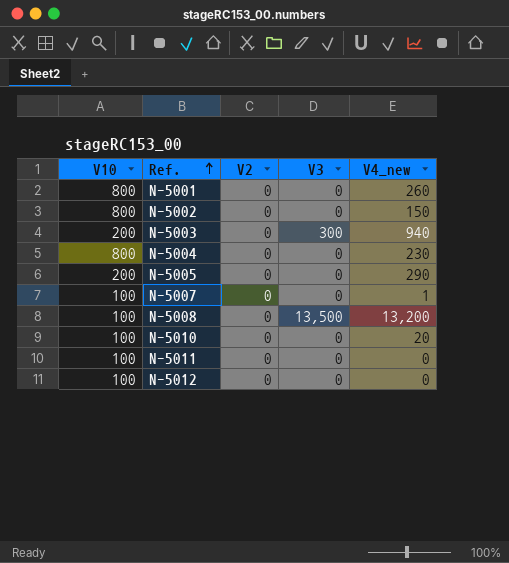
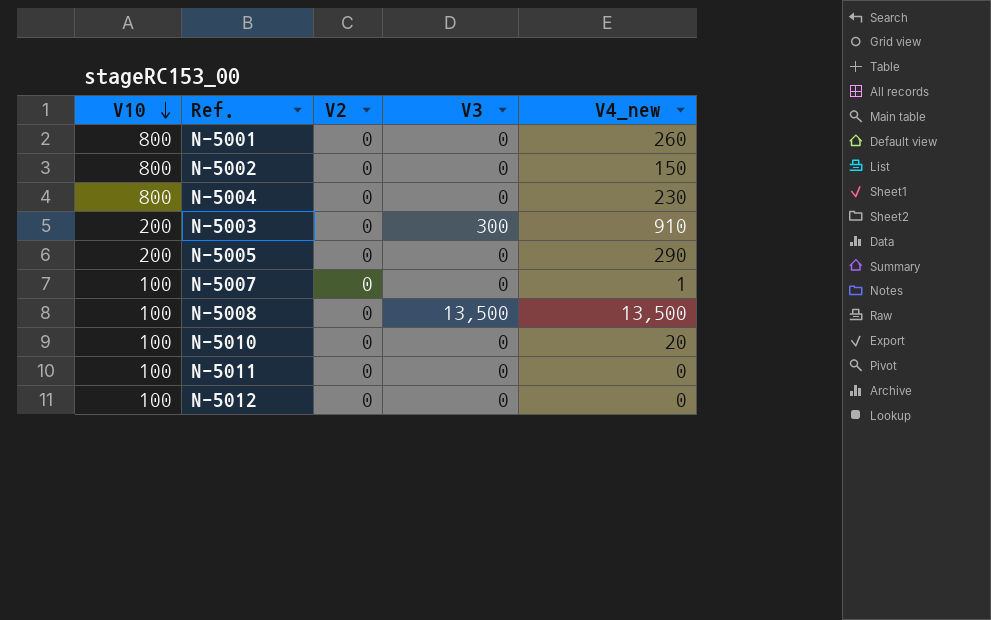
row order: Ref. ascending -> V10 descending
N-5003 | V4_new: 940 -> 910
N-5008 | V4_new: 13,200 -> 13,500

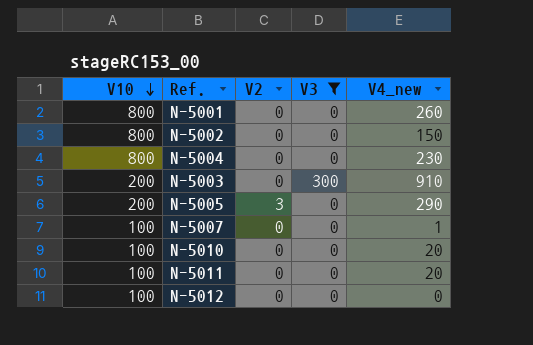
filter: none -> V3 != 13,500
N-5005 | V2: 0 -> 3
N-5011 | V4_new: 0 -> 20

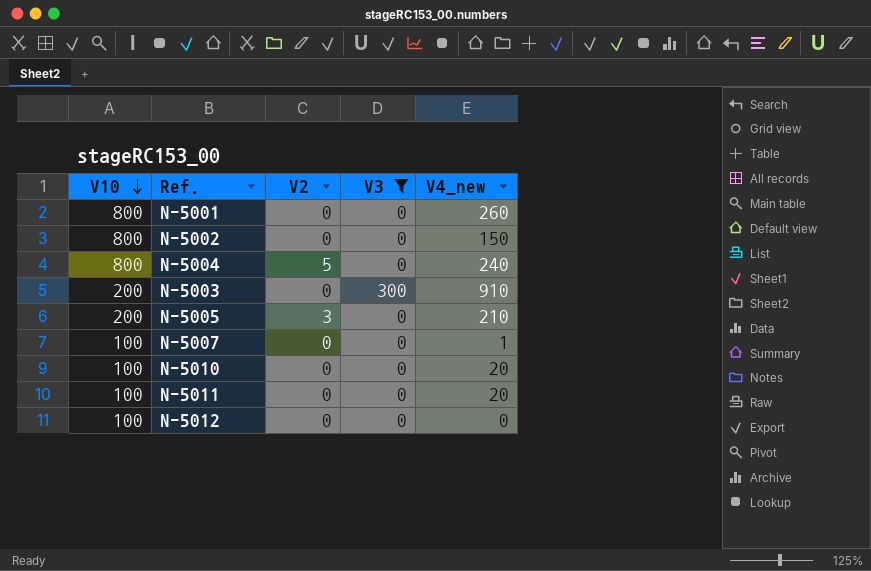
N-5004 | V2: 0 -> 5
N-5004 | V4_new: 230 -> 240
N-5005 | V4_new: 290 -> 210

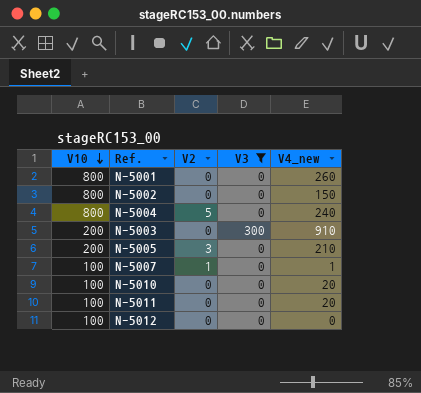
N-5007 | V2: 0 -> 1

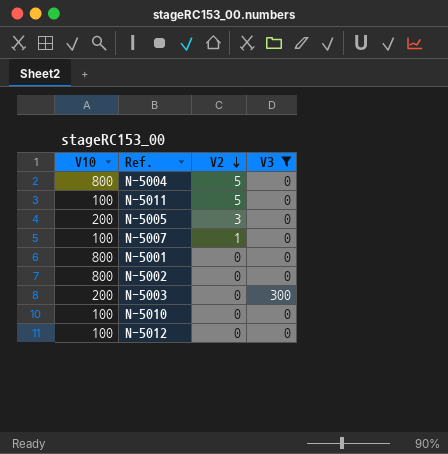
row order: V10 descending -> V2 descending
column V4_new | position: 5 -> none
N-5011 | V2: 0 -> 5

